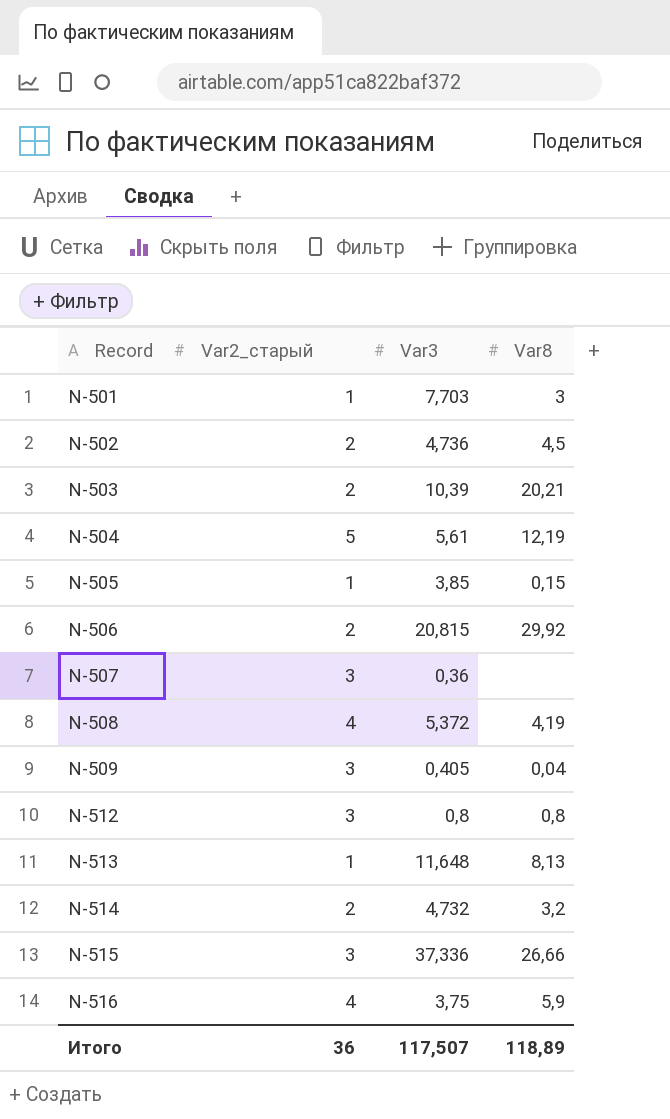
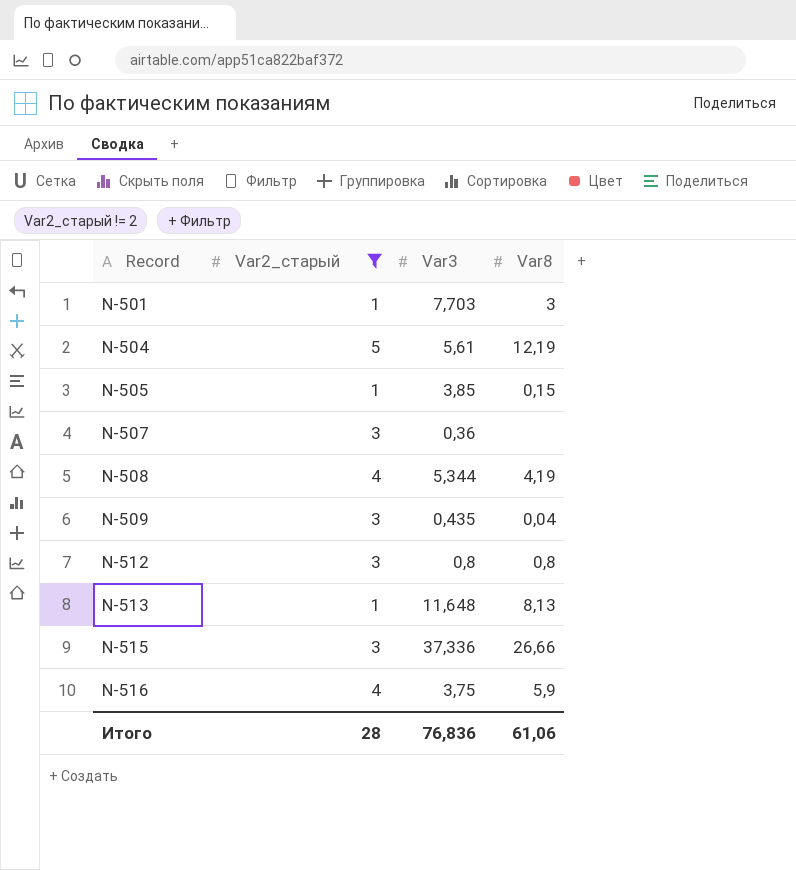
filter: none -> Var2_старый != 2
N-508 | Var3: 5,372 -> 5,344
N-509 | Var3: 0,405 -> 0,435
Итого | Var2_старый: 36 -> 28
Итого | Var3: 117,507 -> 76,836
Итого | Var8: 118,89 -> 61,06

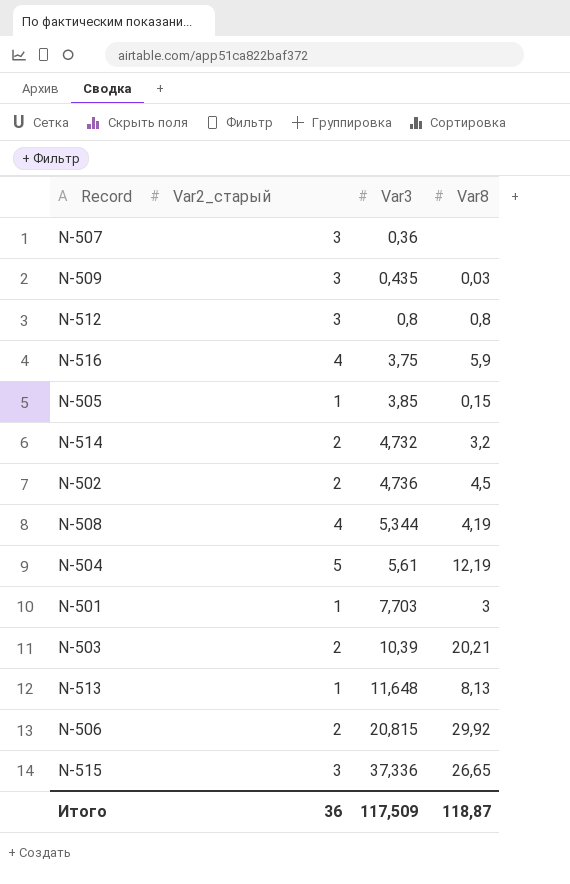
filter: Var2_старый != 2 -> none
row order: Record ascending -> Var3 ascending
N-509 | Var8: 0,04 -> 0,03
N-515 | Var8: 26,66 -> 26,65
Итого | Var2_старый: 28 -> 36
Итого | Var3: 76,836 -> 117,509
Итого | Var8: 61,06 -> 118,87

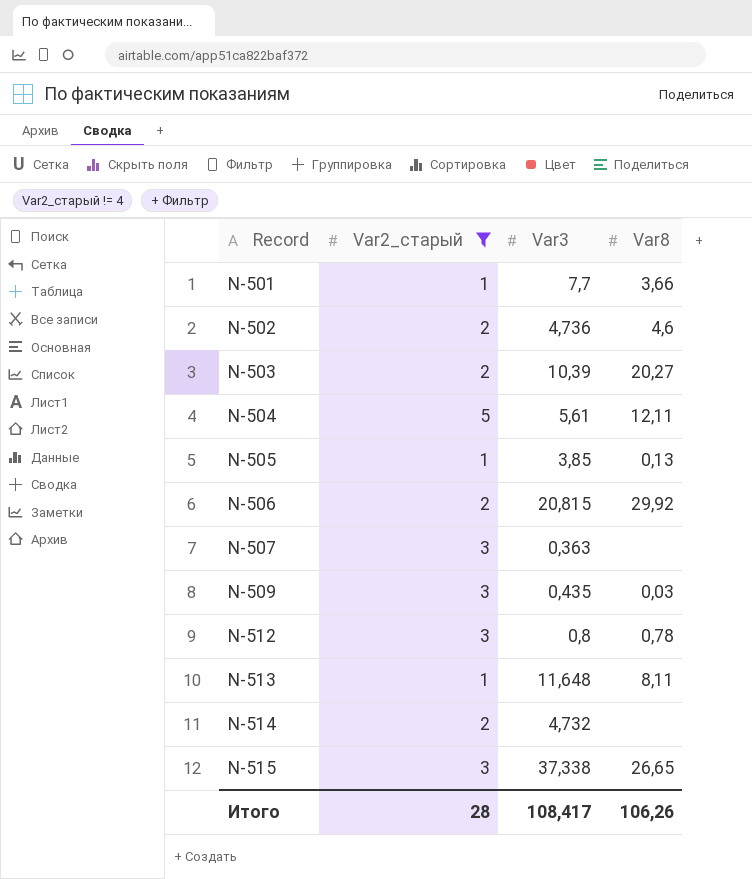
filter: none -> Var2_старый != 4
row order: Var3 ascending -> Record ascending
N-501 | Var3: 7,703 -> 7,7
N-501 | Var8: 3 -> 3,66
N-502 | Var8: 4,5 -> 4,6
N-503 | Var8: 20,21 -> 20,27
N-504 | Var8: 12,19 -> 12,11
N-505 | Var8: 0,15 -> 0,13
N-507 | Var3: 0,36 -> 0,363
N-512 | Var8: 0,8 -> 0,78
N-513 | Var8: 8,13 -> 8,11
N-514 | Var8: 3,2 -> none
N-515 | Var3: 37,336 -> 37,338
Итого | Var2_старый: 36 -> 28
Итого | Var3: 117,509 -> 108,417
Итого | Var8: 118,87 -> 106,26

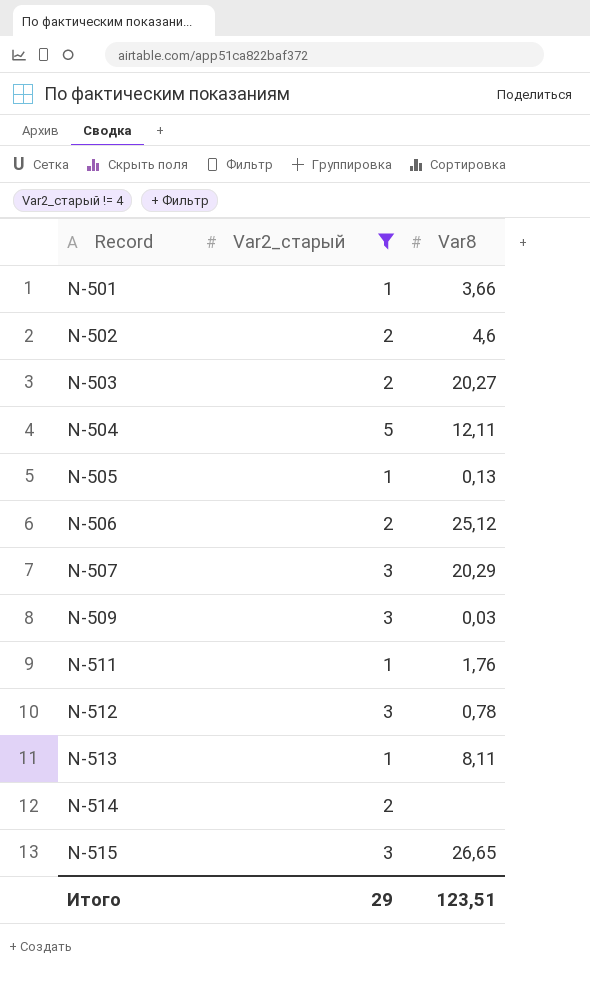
column Var3 | position: 3 -> none
N-506 | Var8: 29,92 -> 25,12
N-507 | Var8: none -> 20,29
row N-511: none -> 1 | 1,76
Итого | Var2_старый: 28 -> 29
Итого | Var8: 106,26 -> 123,51

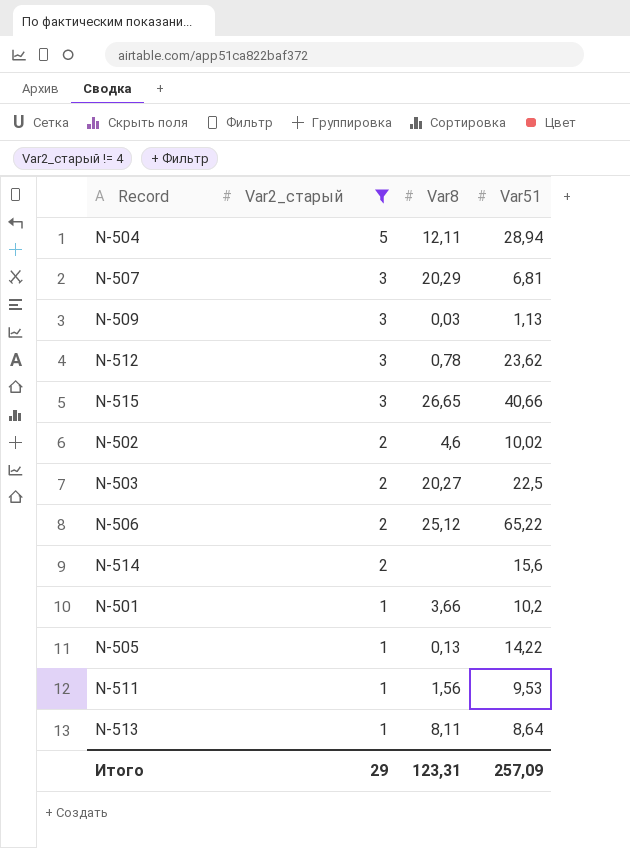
row order: Record ascending -> Var2_старый descending
column Var51 | position: none -> 4
N-511 | Var8: 1,76 -> 1,56
Итого | Var8: 123,51 -> 123,31

